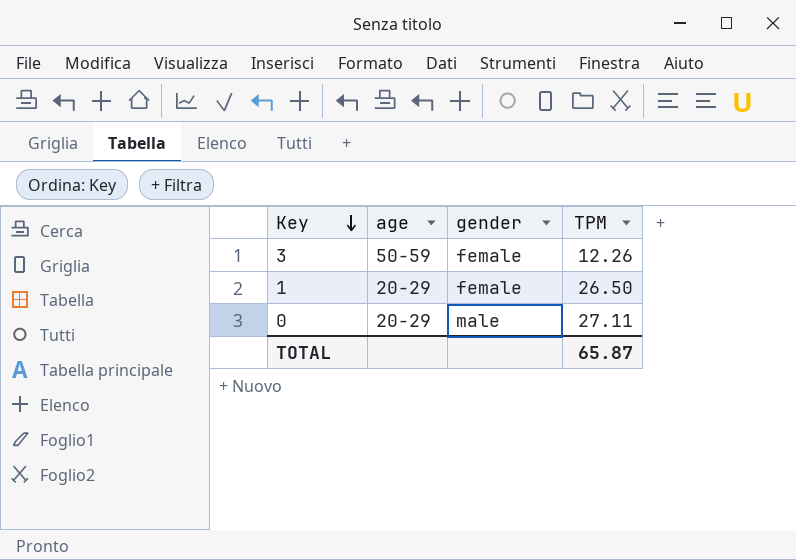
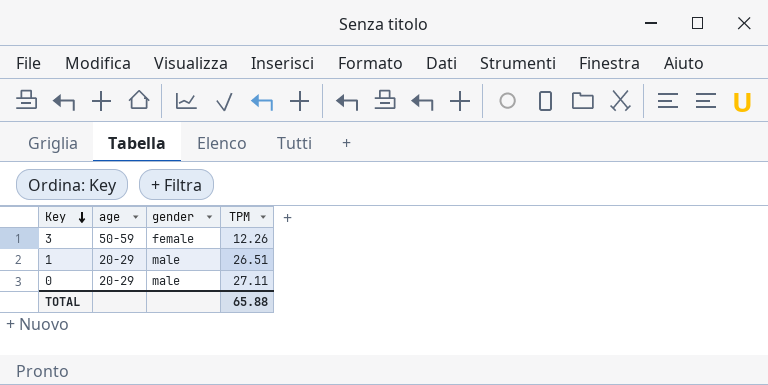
1 | gender: female -> male
1 | TPM: 26.50 -> 26.51
TOTAL | TPM: 65.87 -> 65.88

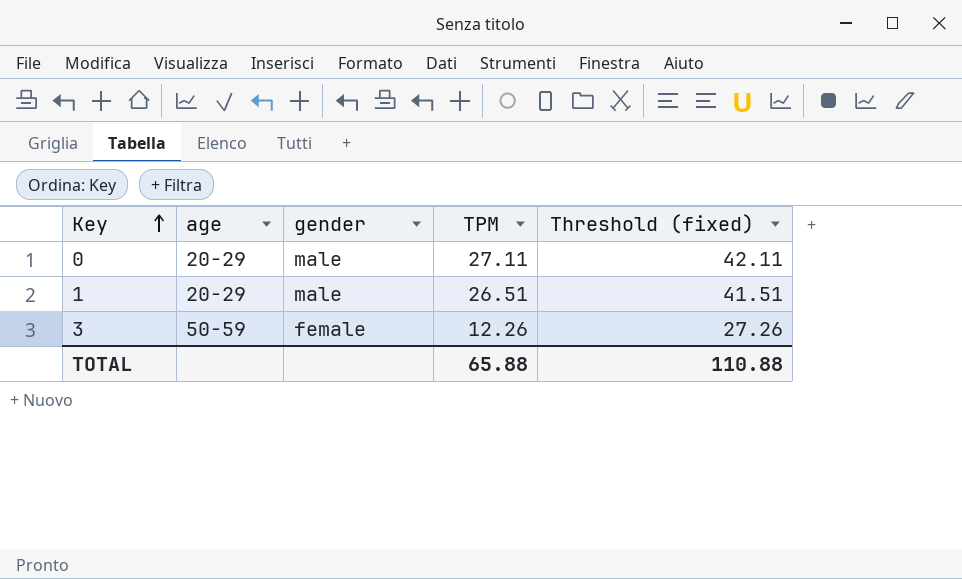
row order: Key descending -> Key ascending
column Threshold (fixed) | formula: none -> [TPM] + 15

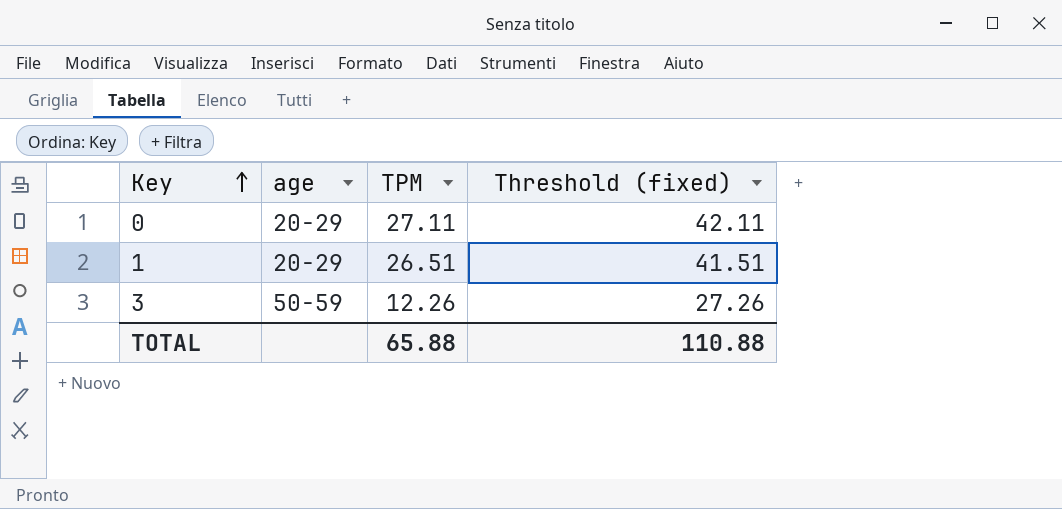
column gender | position: 3 -> none

